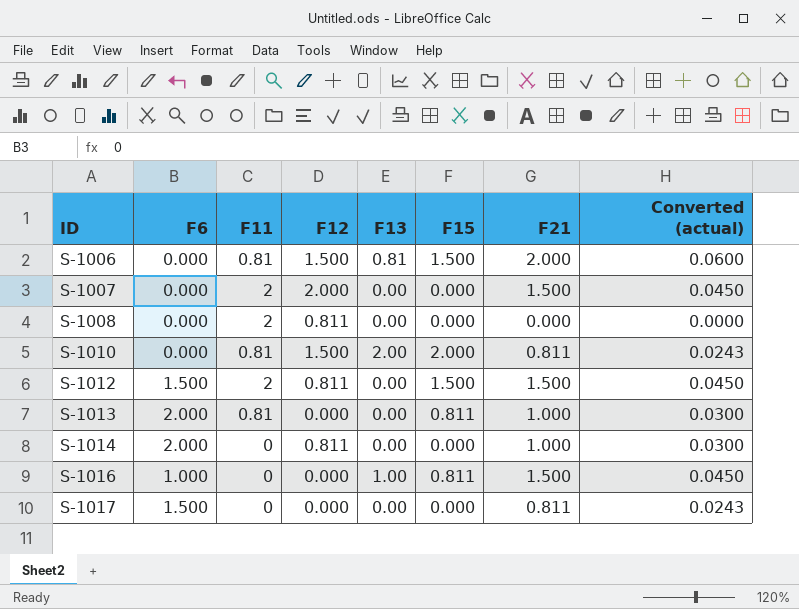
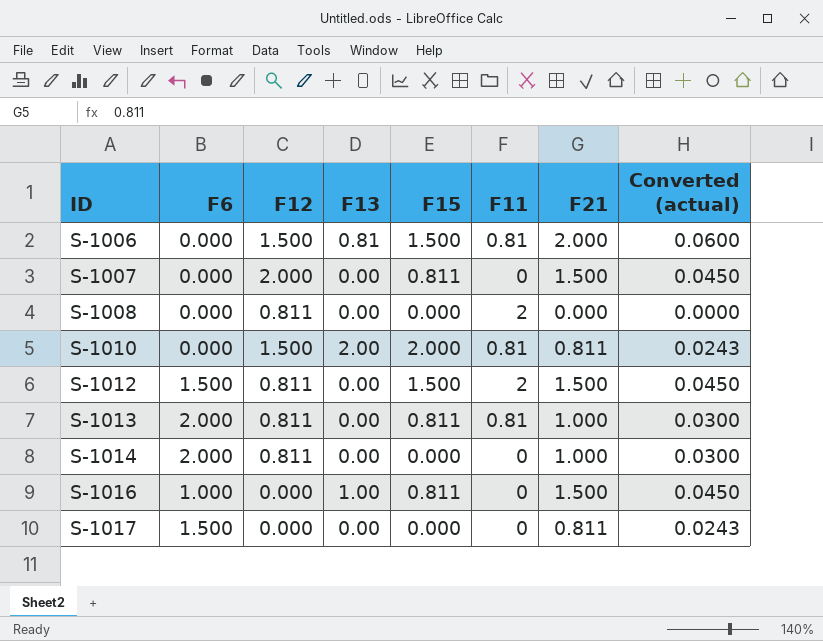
column F11 | position: 3 -> 6
S-1007 | F15: 0.000 -> 0.811
S-1007 | F11: 2 -> 0
S-1013 | F12: 0.000 -> 0.811

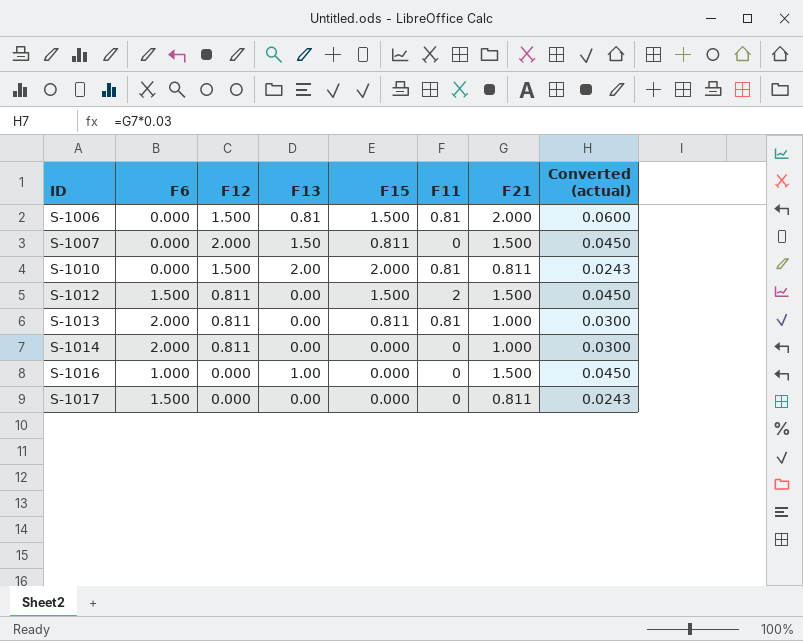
row S-1008: 0.000 | 0.811 | 0.00 | 0.000 | 2 | 0.000 | 0.0000 -> none
S-1007 | F13: 0.00 -> 1.50
S-1016 | F15: 0.811 -> 0.000

